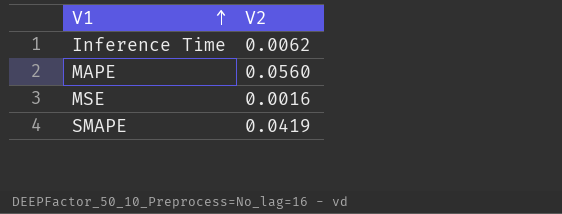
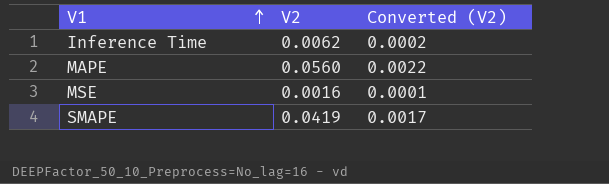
column Converted (V2) | formula: none -> [V2] * 0.04

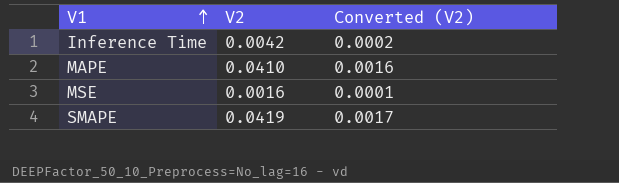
Inference Time | V2: 0.0062 -> 0.0042
MAPE | V2: 0.0560 -> 0.0410
MAPE | Converted (V2): 0.0022 -> 0.0016

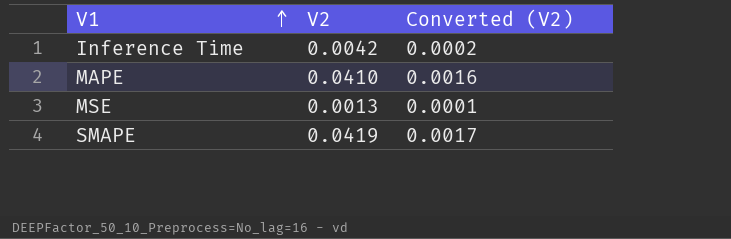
MSE | V2: 0.0016 -> 0.0013

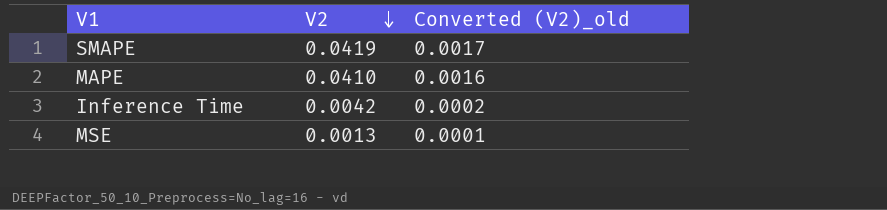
row order: V1 ascending -> V2 descending
column name: Converted (V2) -> Converted (V2)_old

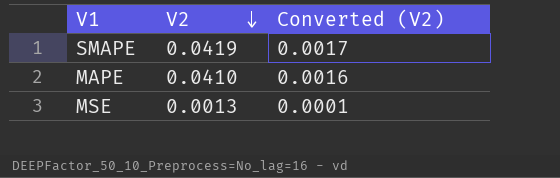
column name: Converted (V2)_old -> Converted (V2)
row Inference Time: 0.0042 | 0.0002 -> none

